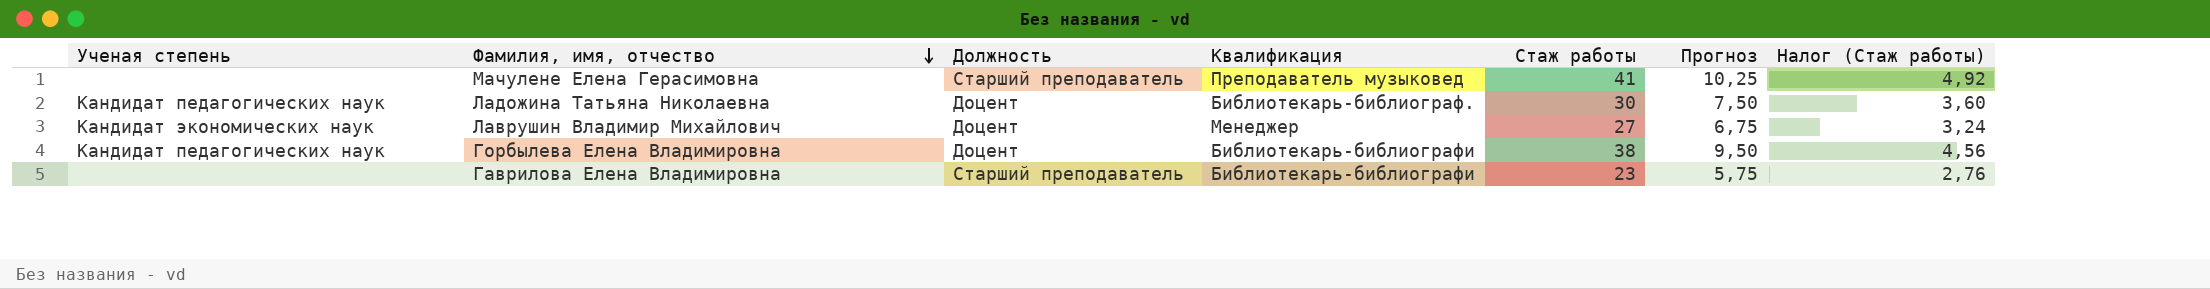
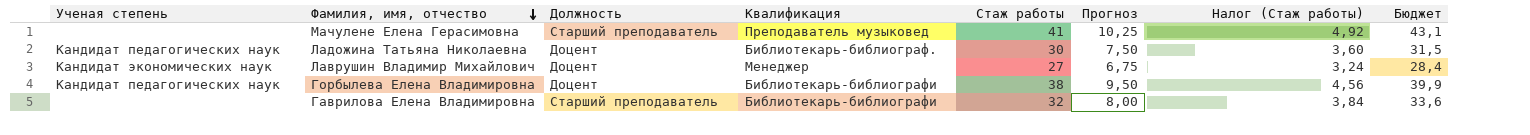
column Бюджет | formula: none -> [Стаж работы] * 1,05
Гаврилова Елена Владимировна | Стаж работы: 23 -> 32
Гаврилова Елена Владимировна | Прогноз: 5,75 -> 8,00
Гаврилова Елена Владимировна | Налог (Стаж работы): 2,76 -> 3,84

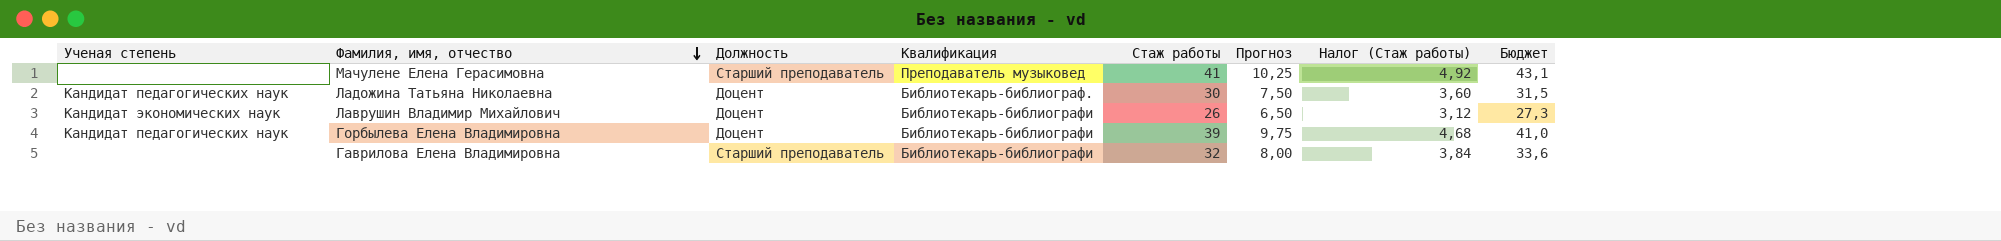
Лаврушин Владимир Михайлович | Квалификация: Менеджер -> Библиотекарь-библиографи
Лаврушин Владимир Михайлович | Стаж работы: 27 -> 26
Лаврушин Владимир Михайлович | Прогноз: 6,75 -> 6,50
Лаврушин Владимир Михайлович | Налог (Стаж работы): 3,24 -> 3,12
Лаврушин Владимир Михайлович | Бюджет: 28,4 -> 27,3
Горбылева Елена Владимировна | Стаж работы: 38 -> 39
Горбылева Елена Владимировна | Прогноз: 9,50 -> 9,75
Горбылева Елена Владимировна | Налог (Стаж работы): 4,56 -> 4,68
Горбылева Елена Владимировна | Бюджет: 39,9 -> 41,0

